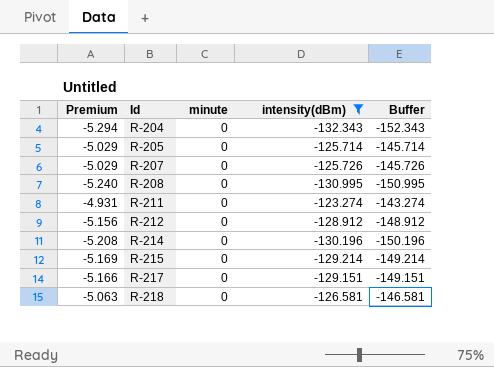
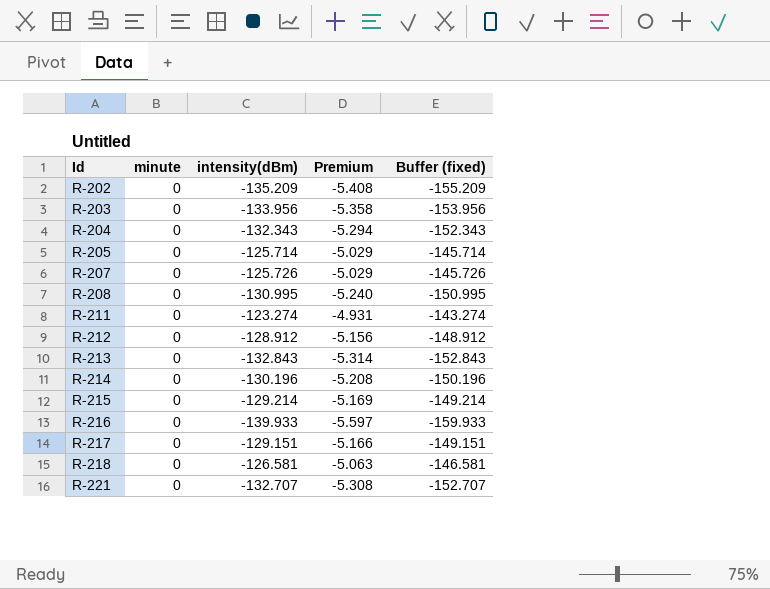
filter: intensity(dBm) >= -132.343 -> none
column Premium | position: 1 -> 4
column name: Buffer -> Buffer (fixed)

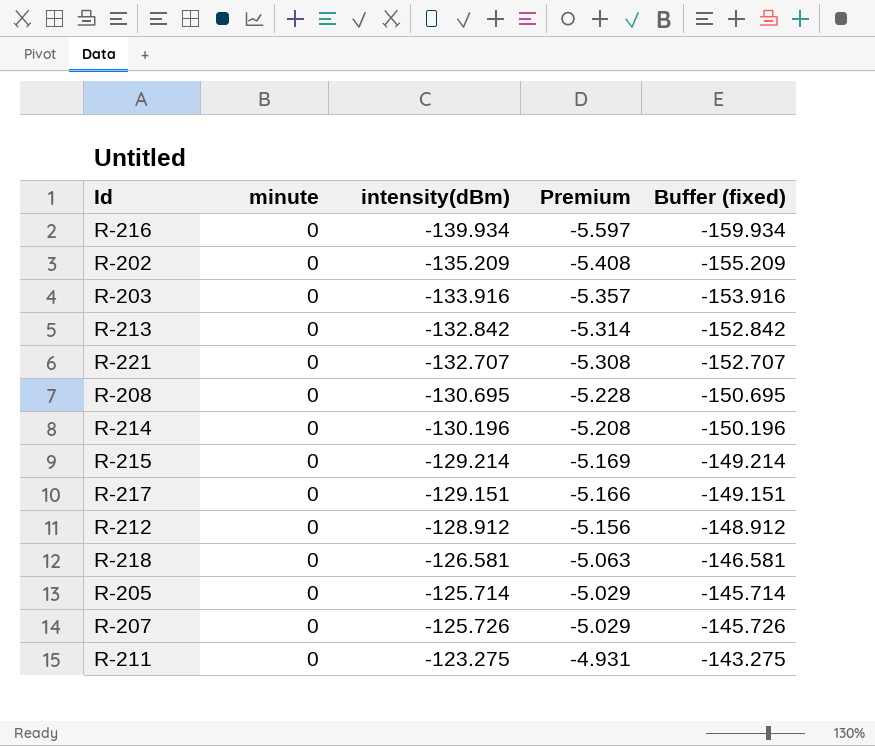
row order: Id ascending -> Premium ascending
row R-204: 0 | -132.343 | -5.294 | -152.343 -> none
R-216 | intensity(dBm): -139.933 -> -139.934
R-216 | Buffer (fixed): -159.933 -> -159.934
R-203 | intensity(dBm): -133.956 -> -133.916
R-203 | Premium: -5.358 -> -5.357
R-203 | Buffer (fixed): -153.956 -> -153.916
R-213 | intensity(dBm): -132.843 -> -132.842
R-213 | Buffer (fixed): -152.843 -> -152.842
R-208 | intensity(dBm): -130.995 -> -130.695
R-208 | Premium: -5.240 -> -5.228
R-208 | Buffer (fixed): -150.995 -> -150.695
R-211 | intensity(dBm): -123.274 -> -123.275
R-211 | Buffer (fixed): -143.274 -> -143.275

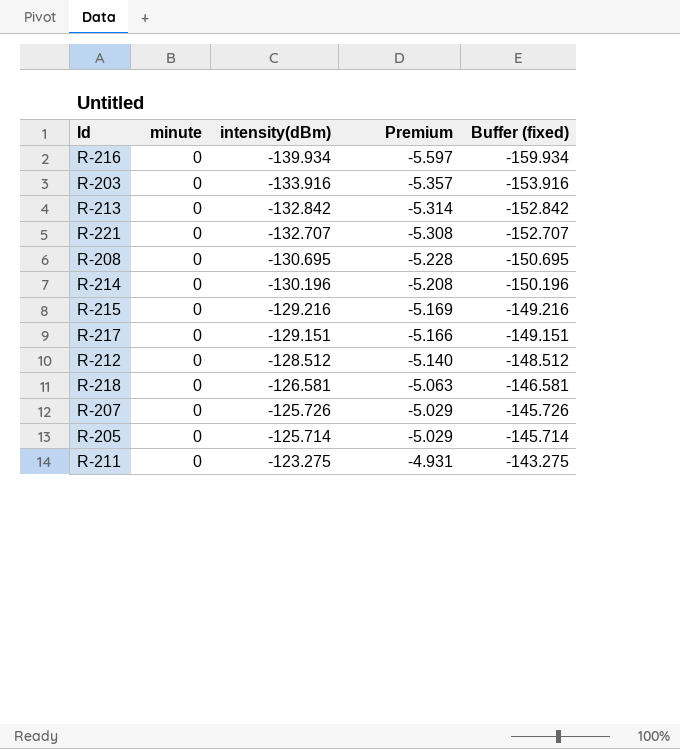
row order: Premium ascending -> intensity(dBm) ascending
row R-202: 0 | -135.209 | -5.408 | -155.209 -> none
R-215 | intensity(dBm): -129.214 -> -129.216
R-215 | Buffer (fixed): -149.214 -> -149.216
R-212 | intensity(dBm): -128.912 -> -128.512
R-212 | Premium: -5.156 -> -5.140
R-212 | Buffer (fixed): -148.912 -> -148.512

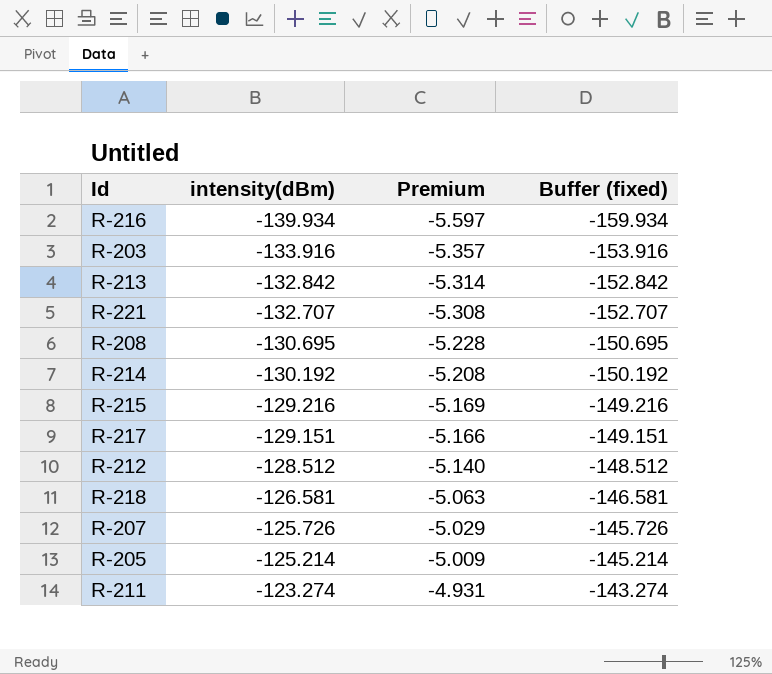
column minute | position: 2 -> none
R-214 | intensity(dBm): -130.196 -> -130.192
R-214 | Buffer (fixed): -150.196 -> -150.192
R-205 | intensity(dBm): -125.714 -> -125.214
R-205 | Premium: -5.029 -> -5.009
R-205 | Buffer (fixed): -145.714 -> -145.214
R-211 | intensity(dBm): -123.275 -> -123.274
R-211 | Buffer (fixed): -143.275 -> -143.274

